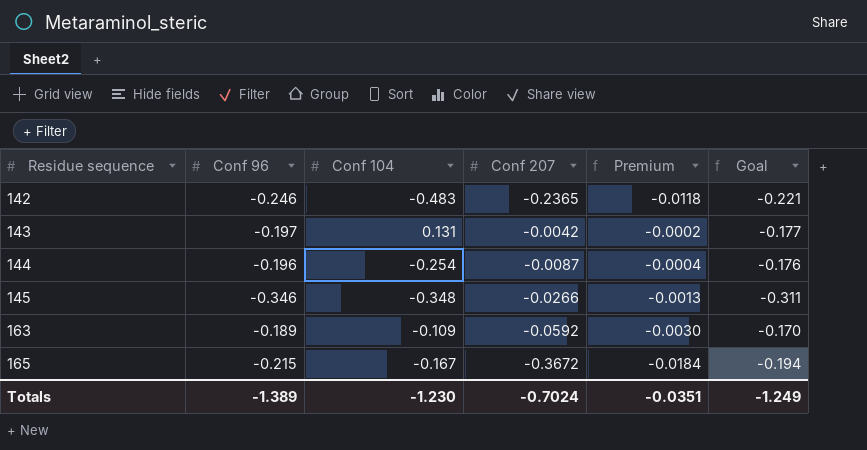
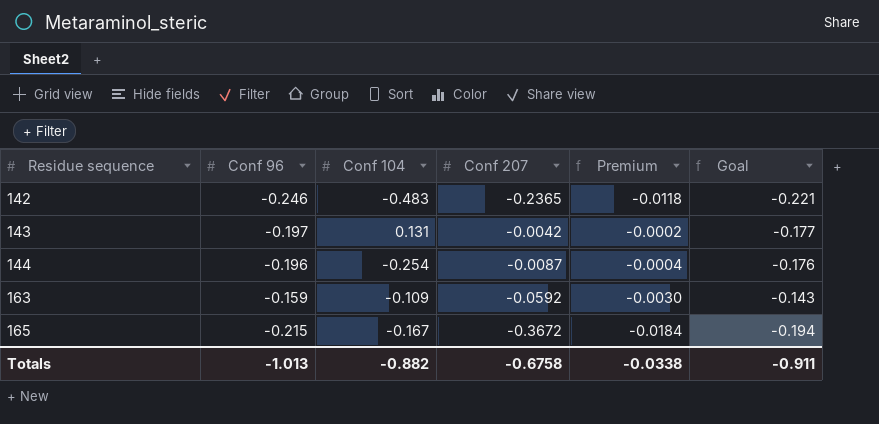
row 145: -0.346 | -0.348 | -0.0266 | -0.0013 | -0.311 -> none
163 | Conf 96: -0.189 -> -0.159
163 | Goal: -0.170 -> -0.143
Totals | Conf 96: -1.389 -> -1.013
Totals | Conf 104: -1.230 -> -0.882
Totals | Conf 207: -0.7024 -> -0.6758
Totals | Premium: -0.0351 -> -0.0338
Totals | Goal: -1.249 -> -0.911

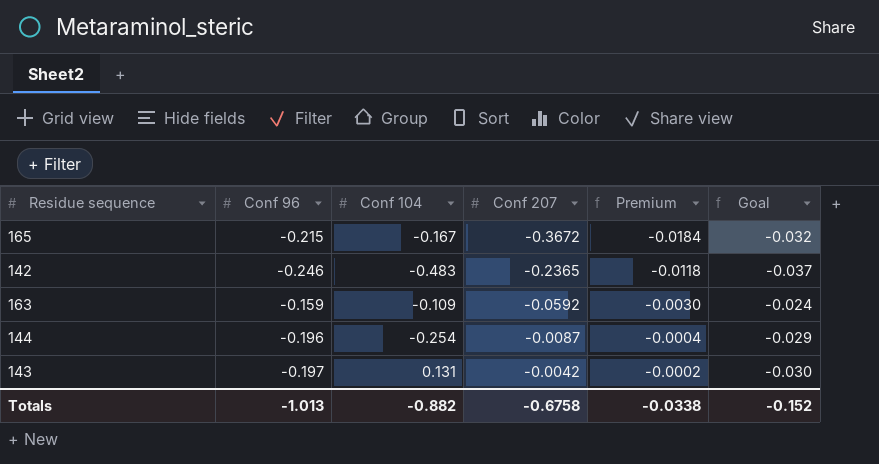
row order: Residue sequence ascending -> Conf 207 ascending
column Goal | formula: [Conf 96] * 0.9 -> [Conf 96] * 0.15
Totals | Goal: -0.911 -> -0.152

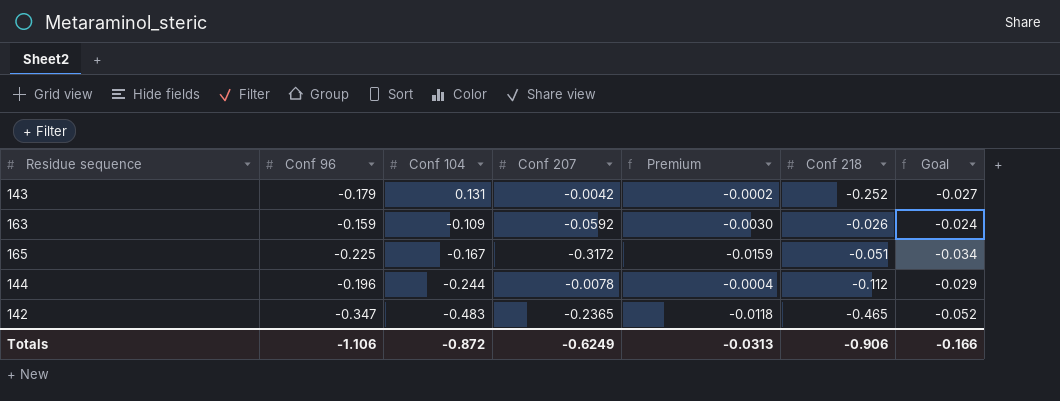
row order: Conf 207 ascending -> Conf 104 descending
column Conf 218 | position: none -> 6
143 | Conf 96: -0.197 -> -0.179
143 | Goal: -0.030 -> -0.027
165 | Conf 96: -0.215 -> -0.225
165 | Conf 207: -0.3672 -> -0.3172
165 | Premium: -0.0184 -> -0.0159
165 | Goal: -0.032 -> -0.034
144 | Conf 104: -0.254 -> -0.244
144 | Conf 207: -0.0087 -> -0.0078
142 | Conf 96: -0.246 -> -0.347
142 | Goal: -0.037 -> -0.052
Totals | Conf 96: -1.013 -> -1.106
Totals | Conf 104: -0.882 -> -0.872
Totals | Conf 207: -0.6758 -> -0.6249
Totals | Premium: -0.0338 -> -0.0313
Totals | Goal: -0.152 -> -0.166

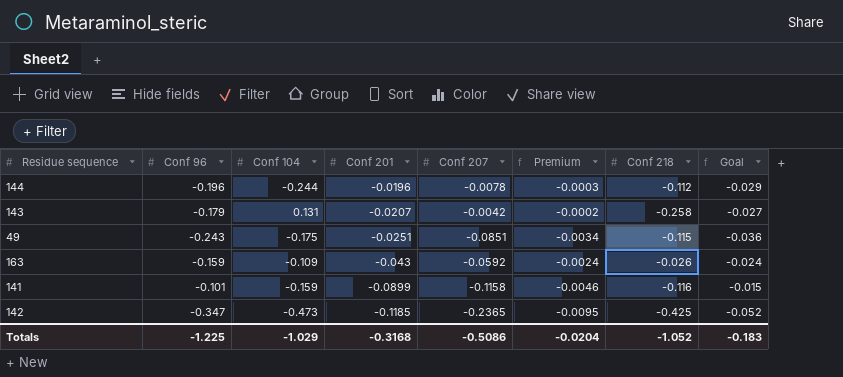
row order: Conf 104 descending -> Conf 201 descending
column Conf 201 | position: none -> 4
column Premium | formula: [Conf 207] * 0.05 -> [Conf 207] * 0.04
row 165: -0.225 | -0.167 | -0.3172 | -0.0159 | -0.051 | -0.034 -> none
143 | Conf 218: -0.252 -> -0.258
row 49: none -> -0.243 | -0.175 | -0.0251 | -0.0851 | -0.0034 | -0.115 | -0.036
row 141: none -> -0.101 | -0.159 | -0.0899 | -0.1158 | -0.0046 | -0.116 | -0.015
142 | Conf 104: -0.483 -> -0.473
142 | Conf 218: -0.465 -> -0.425
Totals | Conf 96: -1.106 -> -1.225
Totals | Conf 104: -0.872 -> -1.029
Totals | Conf 207: -0.6249 -> -0.5086
Totals | Premium: -0.0313 -> -0.0204
Totals | Conf 218: -0.906 -> -1.052
Totals | Goal: -0.166 -> -0.183

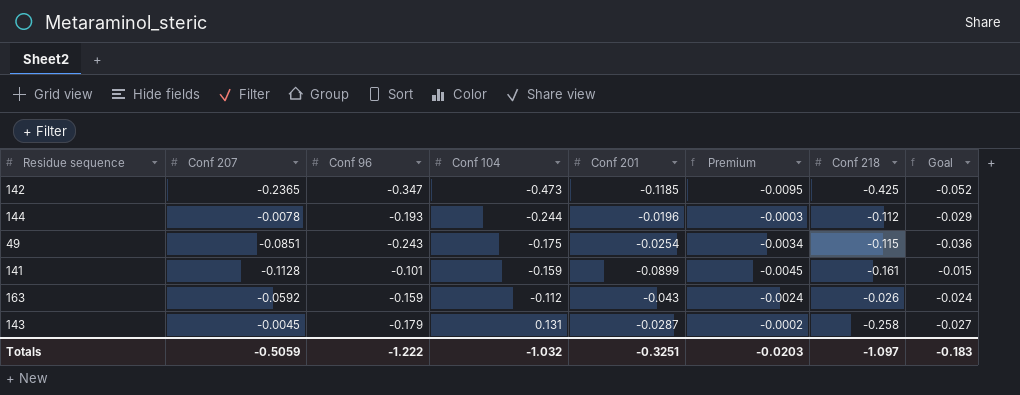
row order: Conf 201 descending -> Conf 104 ascending
column Conf 207 | position: 5 -> 2
144 | Conf 96: -0.196 -> -0.193
49 | Conf 201: -0.0251 -> -0.0254
141 | Conf 207: -0.1158 -> -0.1128
141 | Premium: -0.0046 -> -0.0045
141 | Conf 218: -0.116 -> -0.161
163 | Conf 104: -0.109 -> -0.112
143 | Conf 207: -0.0042 -> -0.0045
143 | Conf 201: -0.0207 -> -0.0287
Totals | Conf 207: -0.5086 -> -0.5059
Totals | Conf 96: -1.225 -> -1.222
Totals | Conf 104: -1.029 -> -1.032
Totals | Conf 201: -0.3168 -> -0.3251
Totals | Premium: -0.0204 -> -0.0203
Totals | Conf 218: -1.052 -> -1.097

